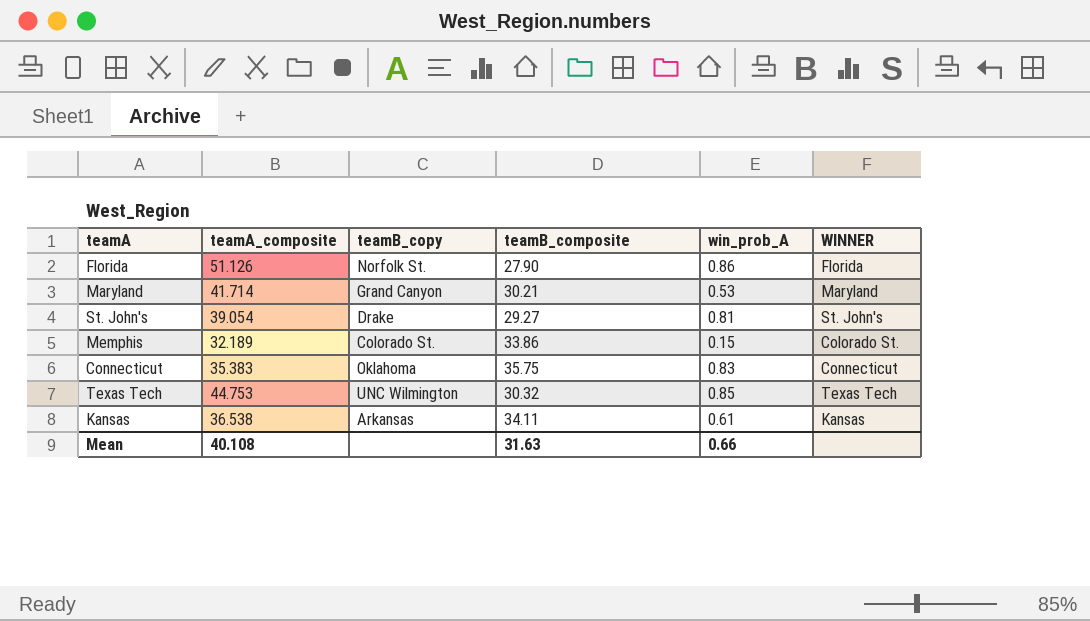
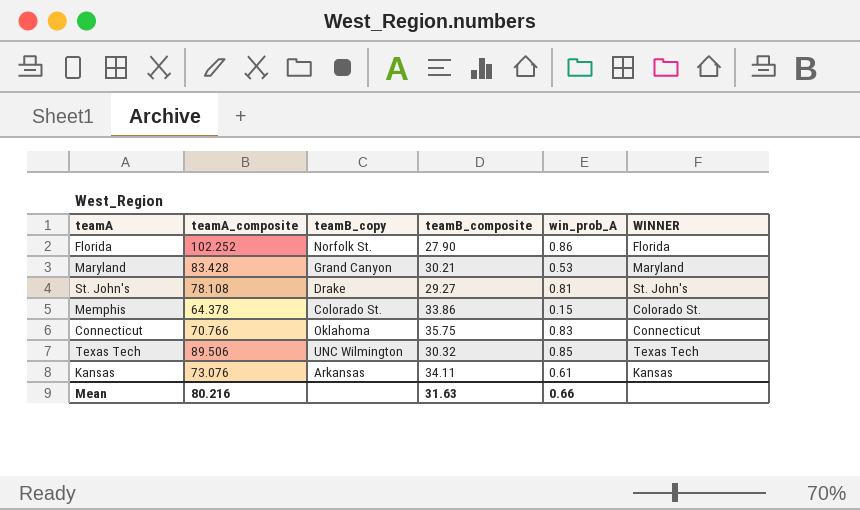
Florida | teamA_composite: 51.126 -> 102.252
Maryland | teamA_composite: 41.714 -> 83.428
St. John's | teamA_composite: 39.054 -> 78.108
Memphis | teamA_composite: 32.189 -> 64.378
Connecticut | teamA_composite: 35.383 -> 70.766
Texas Tech | teamA_composite: 44.753 -> 89.506
Kansas | teamA_composite: 36.538 -> 73.076
Mean | teamA_composite: 40.108 -> 80.216

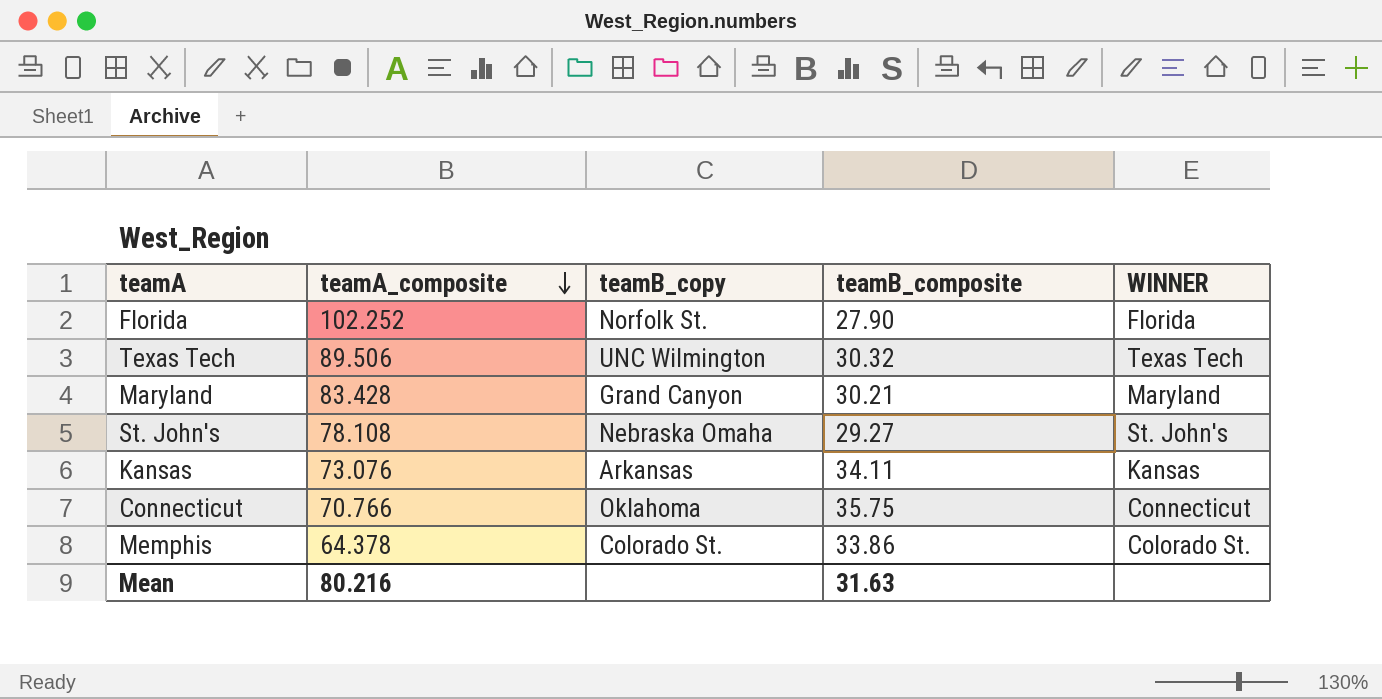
row order: none -> teamA_composite descending
column win_prob_A | position: 5 -> none
St. John's | teamB_copy: Drake -> Nebraska Omaha

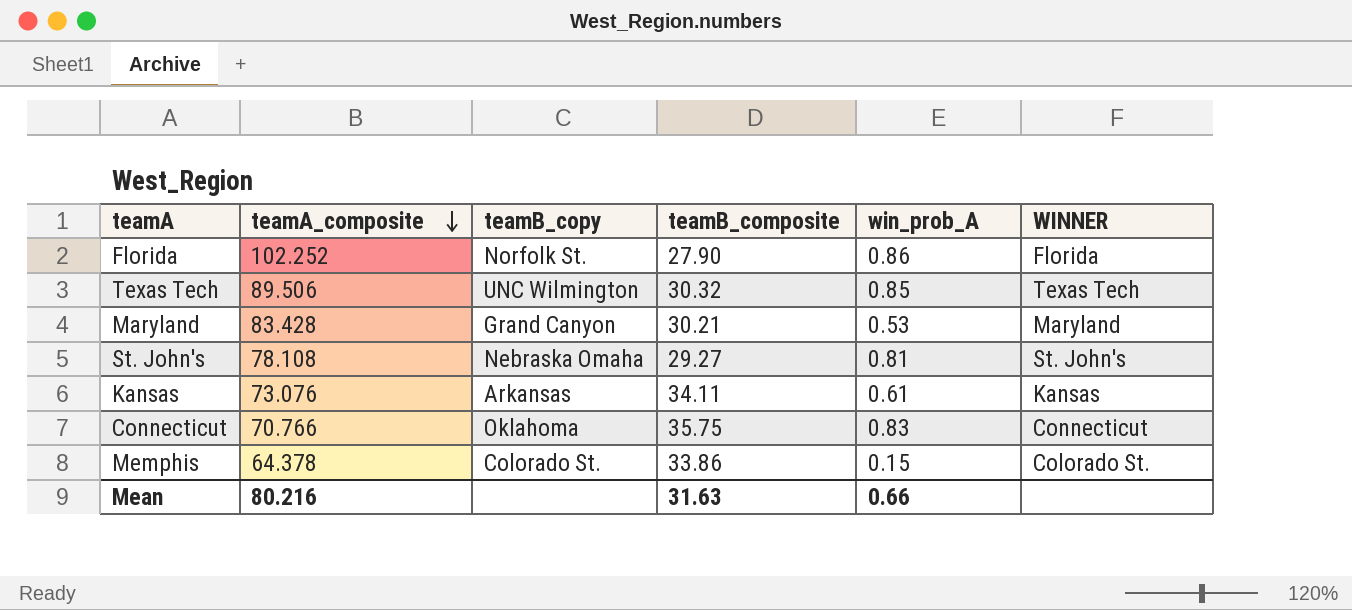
column win_prob_A | position: none -> 5

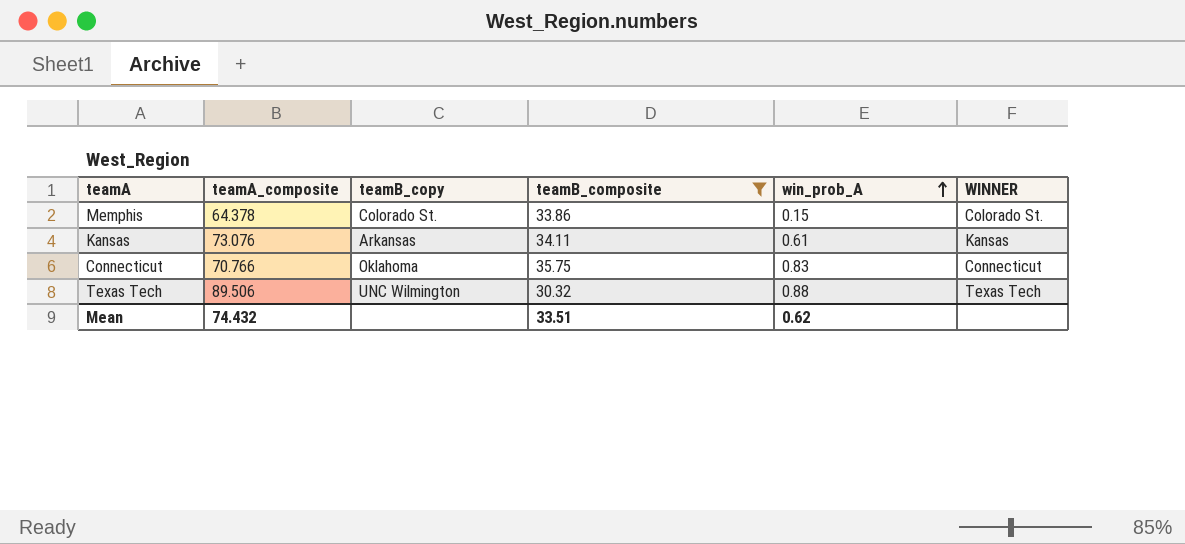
filter: none -> teamB_composite >= 30.32
row order: teamA_composite descending -> win_prob_A ascending
Texas Tech | win_prob_A: 0.85 -> 0.88
Mean | teamA_composite: 80.216 -> 74.432
Mean | teamB_composite: 31.63 -> 33.51
Mean | win_prob_A: 0.66 -> 0.62

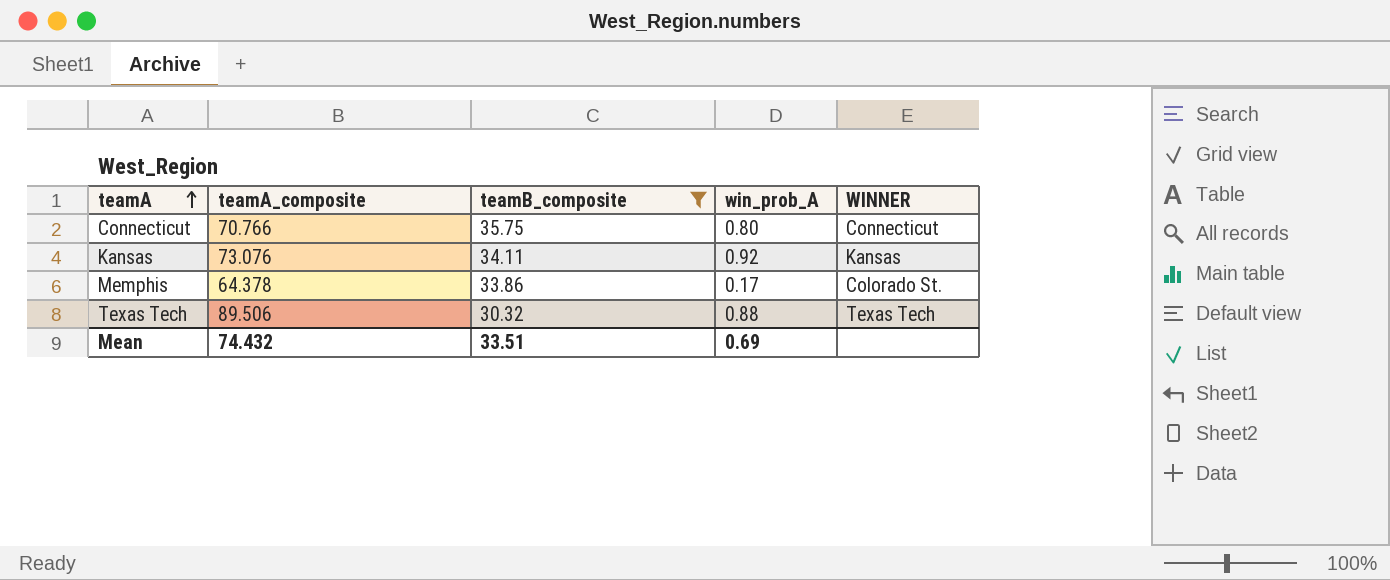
row order: win_prob_A ascending -> teamA ascending
column teamB_copy | position: 3 -> none
Connecticut | win_prob_A: 0.83 -> 0.80
Kansas | win_prob_A: 0.61 -> 0.92
Memphis | win_prob_A: 0.15 -> 0.17
Mean | win_prob_A: 0.62 -> 0.69

